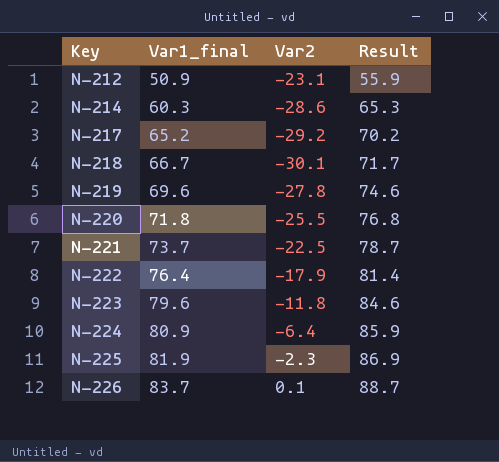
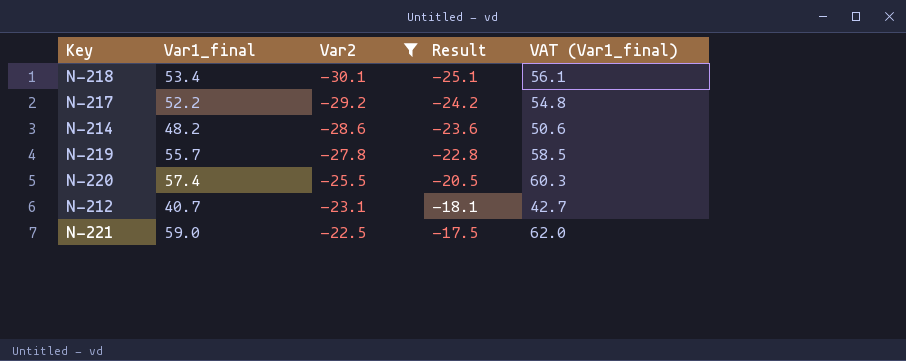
filter: none -> Var2 <= -22.5
row order: Key ascending -> Var2 ascending
column Result | formula: [Var1_final] + 5 -> [Var2] + 5
column VAT (Var1_final) | formula: none -> [Var1_final] * 1.05
N-218 | Var1_final: 66.7 -> 53.4
N-217 | Var1_final: 65.2 -> 52.2
N-214 | Var1_final: 60.3 -> 48.2
N-219 | Var1_final: 69.6 -> 55.7
N-220 | Var1_final: 71.8 -> 57.4
N-212 | Var1_final: 50.9 -> 40.7
N-221 | Var1_final: 73.7 -> 59.0

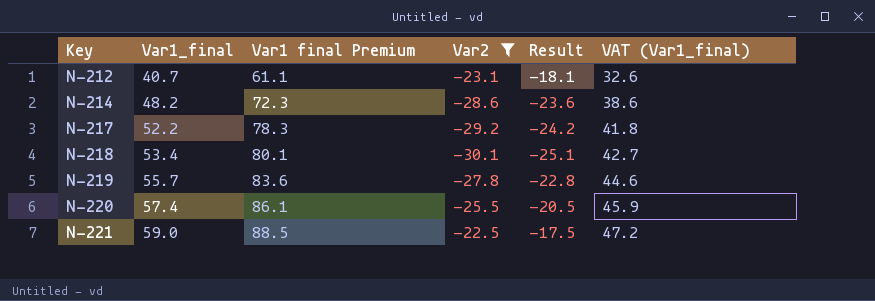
row order: Var2 ascending -> Key ascending
column Var1 final Premium | formula: none -> [Var1_final] * 1.5
column VAT (Var1_final) | formula: [Var1_final] * 1.05 -> [Var1_final] * 0.8

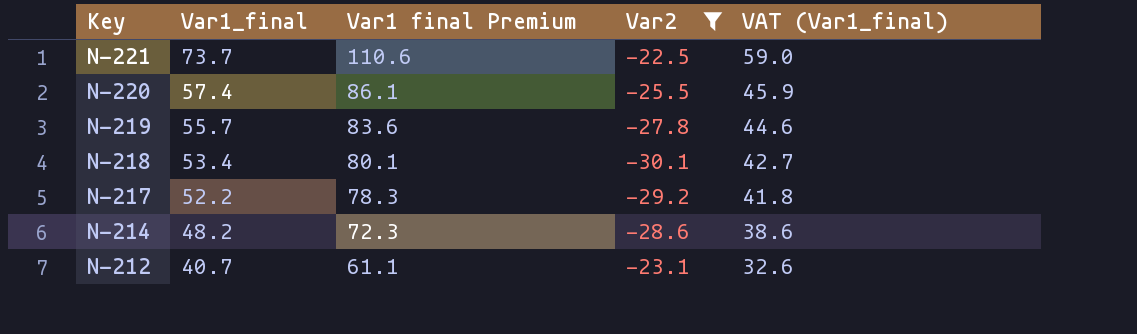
row order: Key ascending -> Key descending
column Result | formula: [Var2] + 5 -> none
N-221 | Var1_final: 59.0 -> 73.7
N-221 | Var1 final Premium: 88.5 -> 110.6
N-221 | VAT (Var1_final): 47.2 -> 59.0

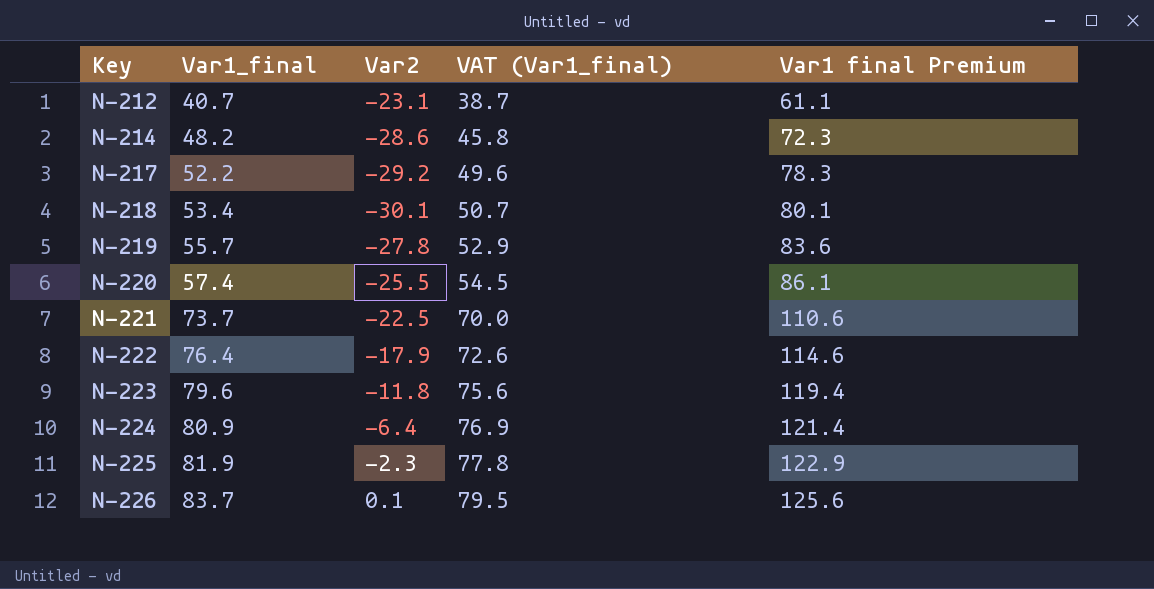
filter: Var2 <= -22.5 -> none
row order: Key descending -> Key ascending
column VAT (Var1_final) | formula: [Var1_final] * 0.8 -> [Var1_final] * 0.95
column Var1 final Premium | position: 3 -> 5

